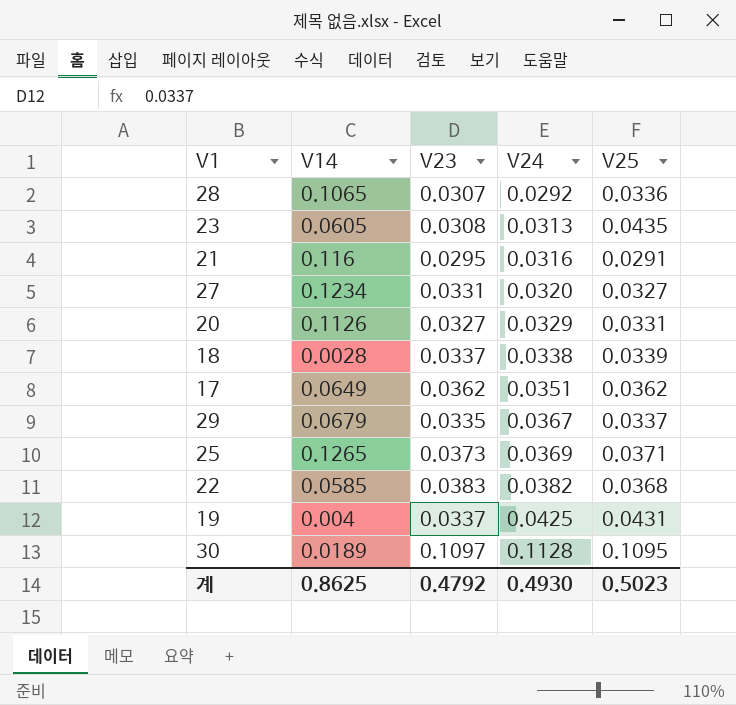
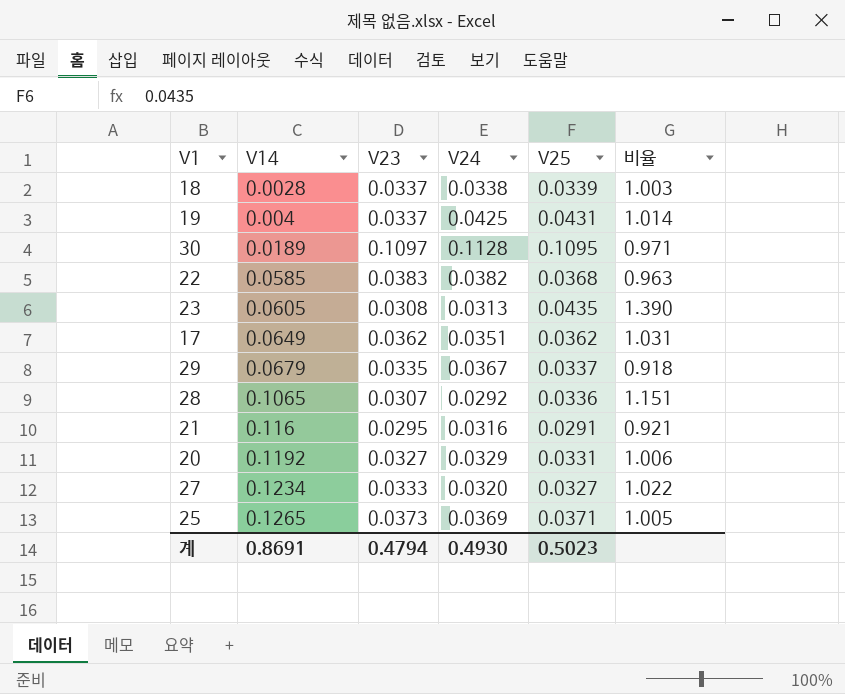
row order: V24 ascending -> V14 ascending
column 비율 | formula: none -> [V25] / [V24]
20 | V14: 0.1126 -> 0.1192
27 | V23: 0.0331 -> 0.0333
계 | V14: 0.8625 -> 0.8691
계 | V23: 0.4792 -> 0.4794

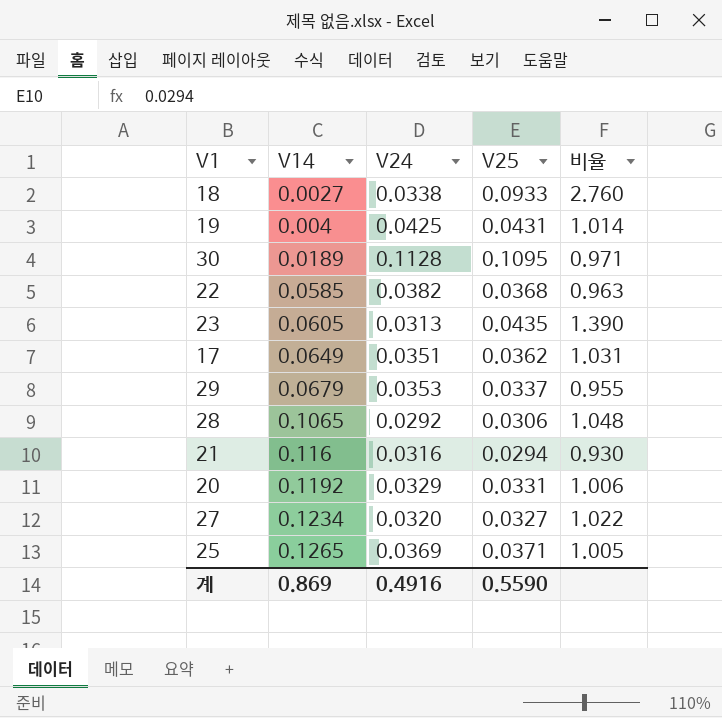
column V23 | position: 3 -> none
18 | V14: 0.0028 -> 0.0027
18 | V25: 0.0339 -> 0.0933
18 | 비율: 1.003 -> 2.760
29 | V24: 0.0367 -> 0.0353
29 | 비율: 0.918 -> 0.955
28 | V25: 0.0336 -> 0.0306
28 | 비율: 1.151 -> 1.048
21 | V25: 0.0291 -> 0.0294
21 | 비율: 0.921 -> 0.930
계 | V14: 0.8691 -> 0.869
계 | V24: 0.4930 -> 0.4916
계 | V25: 0.5023 -> 0.5590

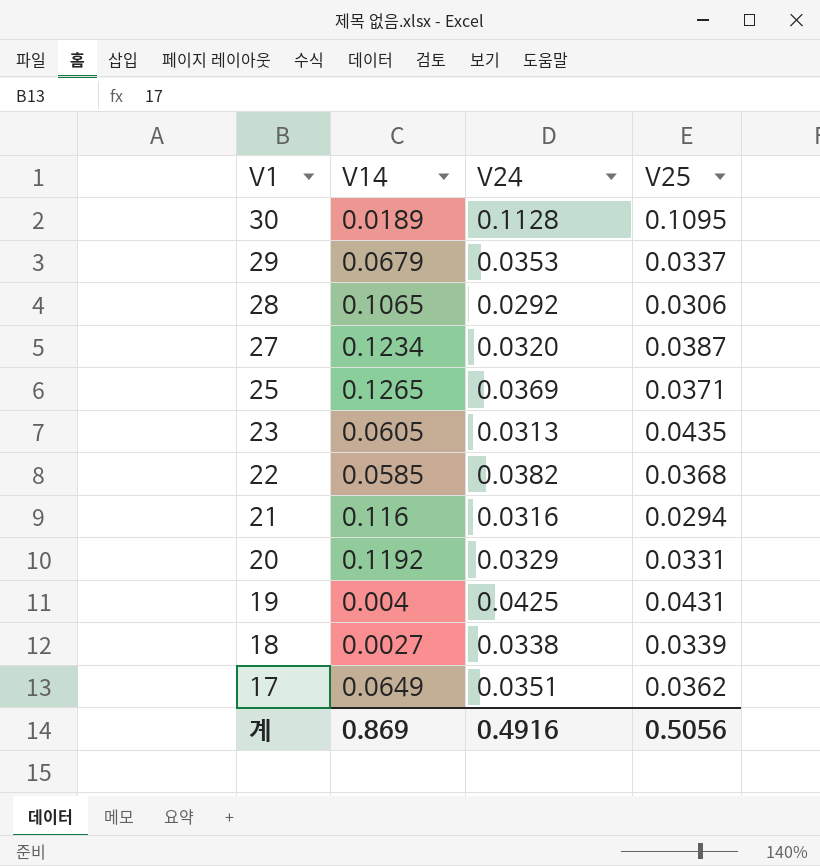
row order: V14 ascending -> V1 descending
column 비율 | formula: [V25] / [V24] -> none
27 | V25: 0.0327 -> 0.0387
18 | V25: 0.0933 -> 0.0339
계 | V25: 0.5590 -> 0.5056

